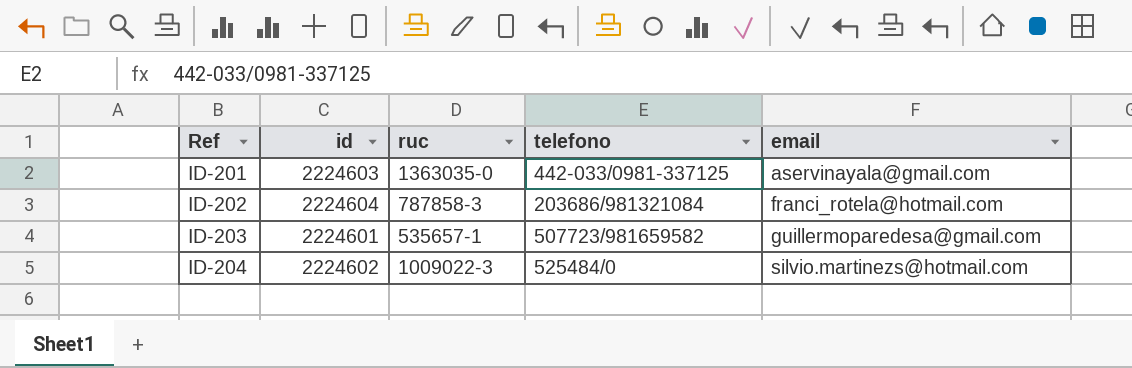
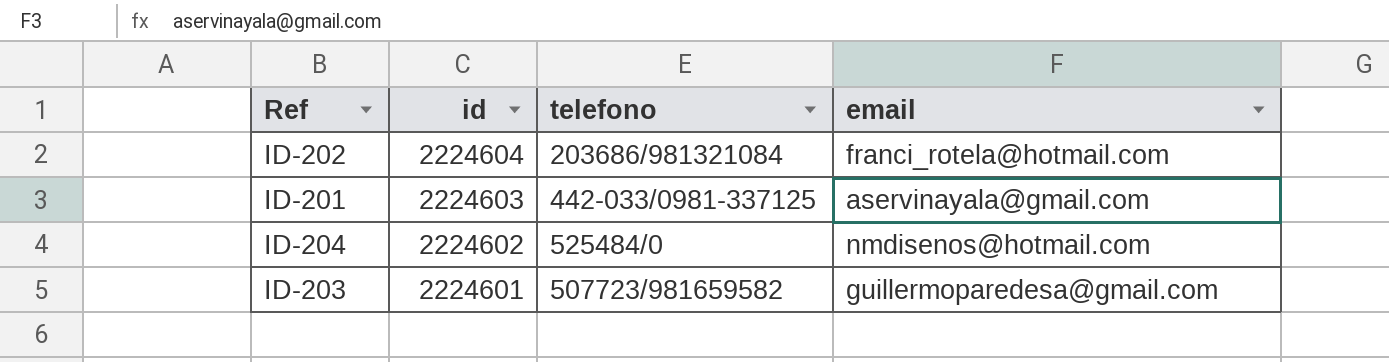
row order: Ref ascending -> id descending
column ruc | position: 3 -> none
ID-204 | email: silvio.martinezs@hotmail.com -> nmdisenos@hotmail.com

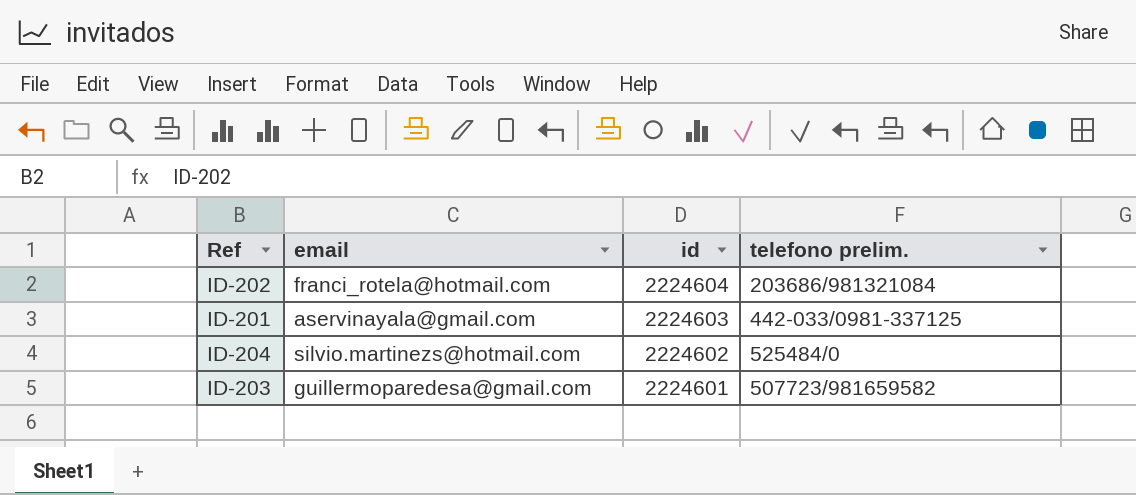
column email | position: 4 -> 2
column name: telefono -> telefono prelim.
ID-204 | email: nmdisenos@hotmail.com -> silvio.martinezs@hotmail.com

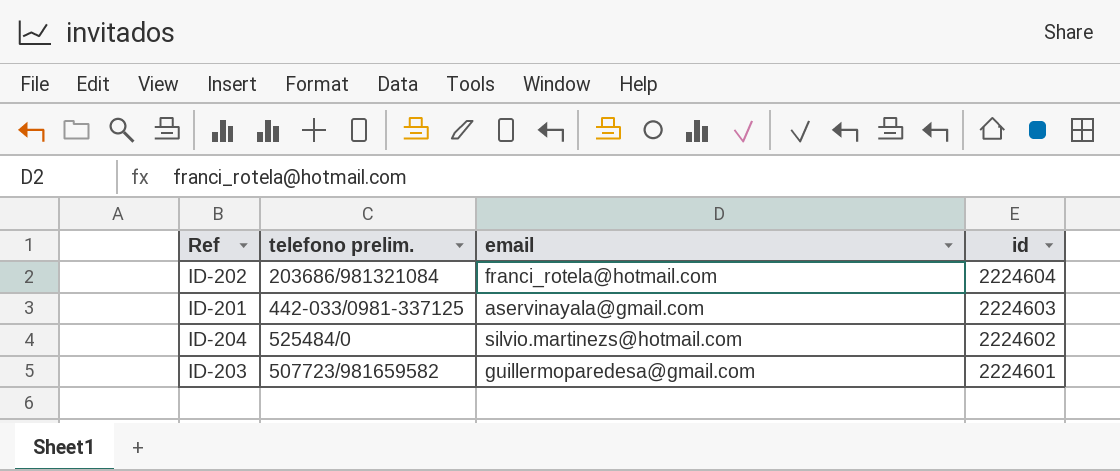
column telefono prelim. | position: 4 -> 2

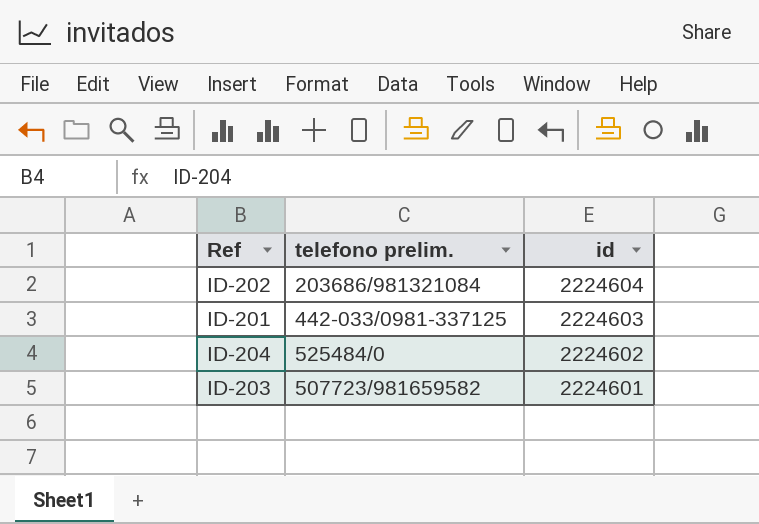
column email | position: 3 -> none

